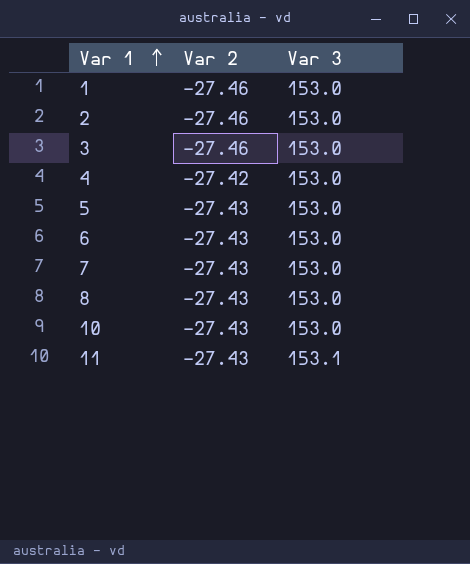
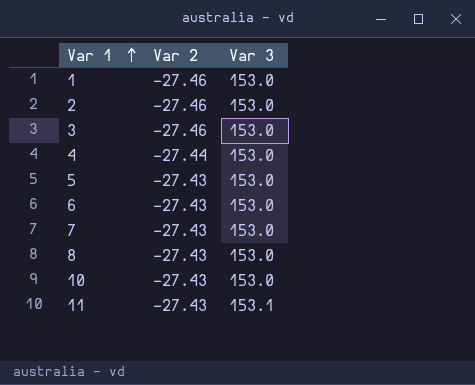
4 | Var 2: -27.42 -> -27.44

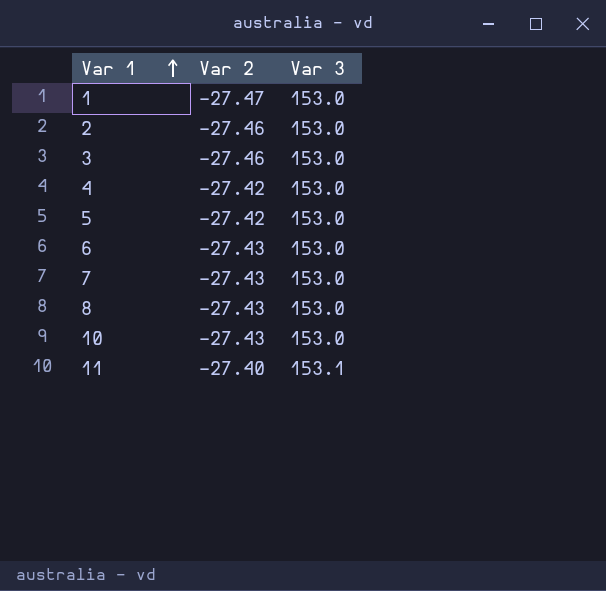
1 | Var 2: -27.46 -> -27.47
4 | Var 2: -27.44 -> -27.42
5 | Var 2: -27.43 -> -27.42
11 | Var 2: -27.43 -> -27.40

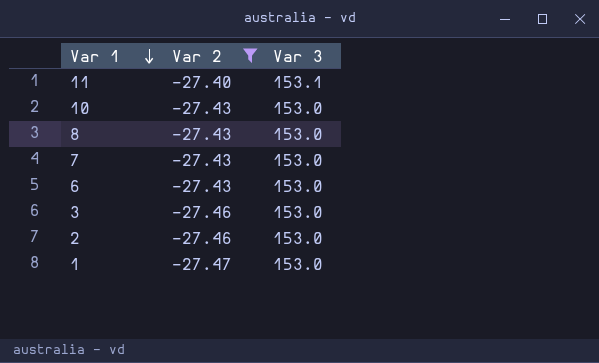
filter: none -> Var 2 != -27.42
row order: Var 1 ascending -> Var 1 descending

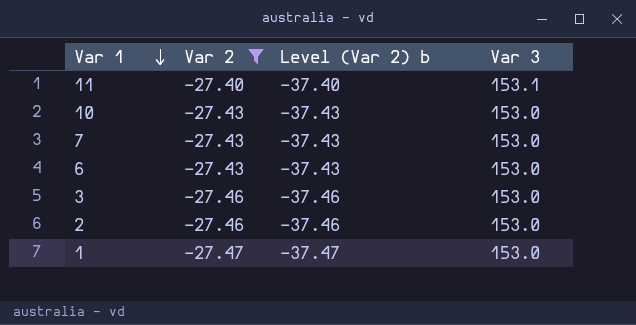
column Level (Var 2) b | formula: none -> [Var 2] - 10
row 8: -27.43 | 153.0 -> none

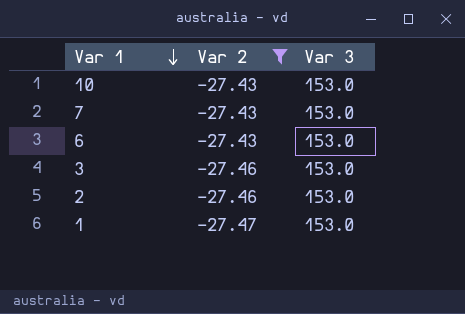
column Level (Var 2) b | formula: [Var 2] - 10 -> none
row 11: -27.40 | -37.40 | 153.1 -> none

